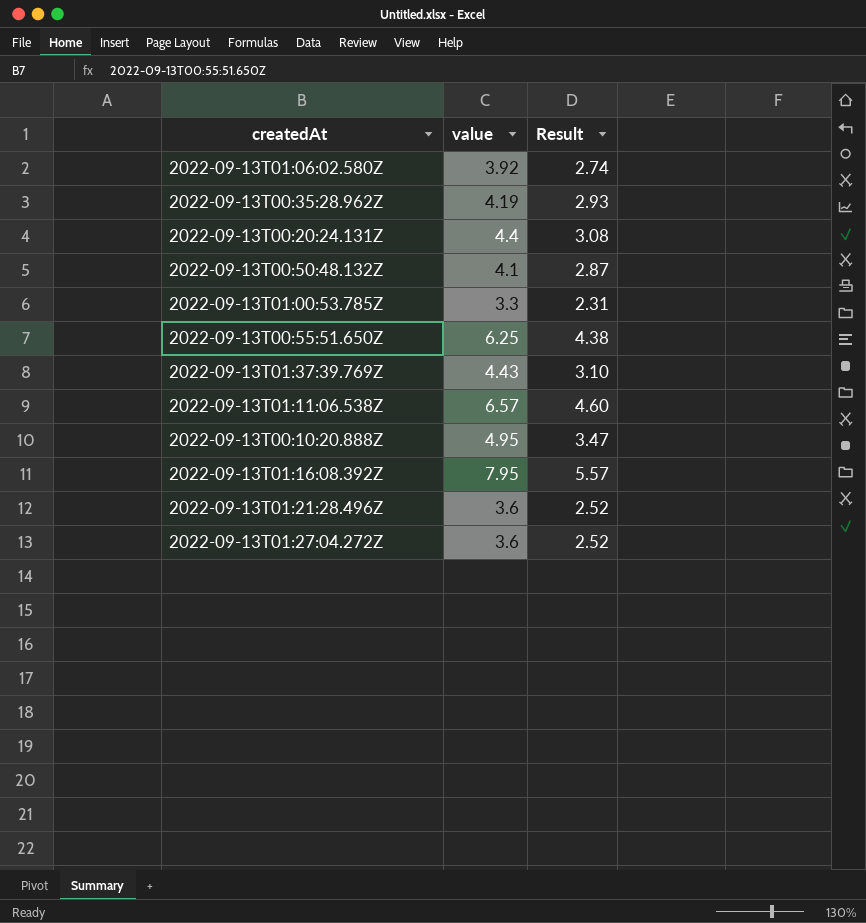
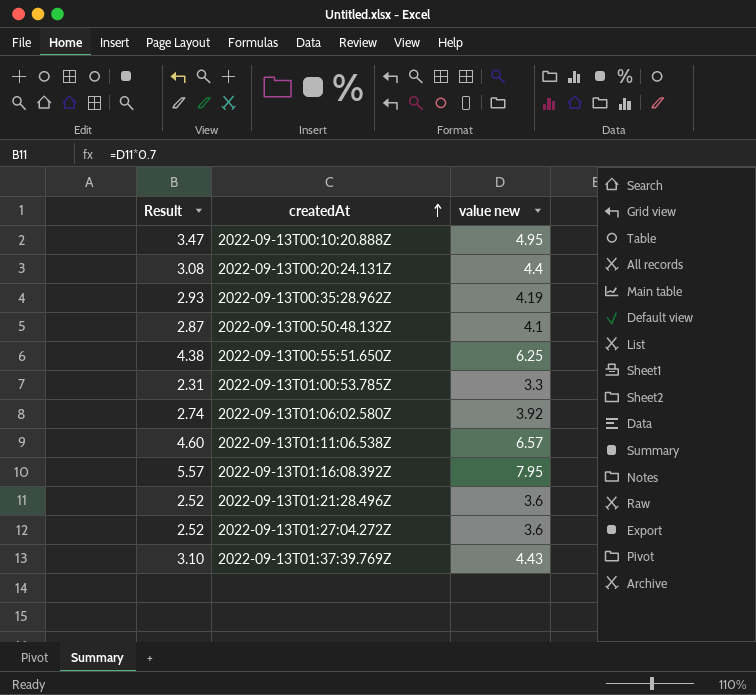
row order: none -> createdAt ascending
column Result | position: 3 -> 1
column name: value -> value new

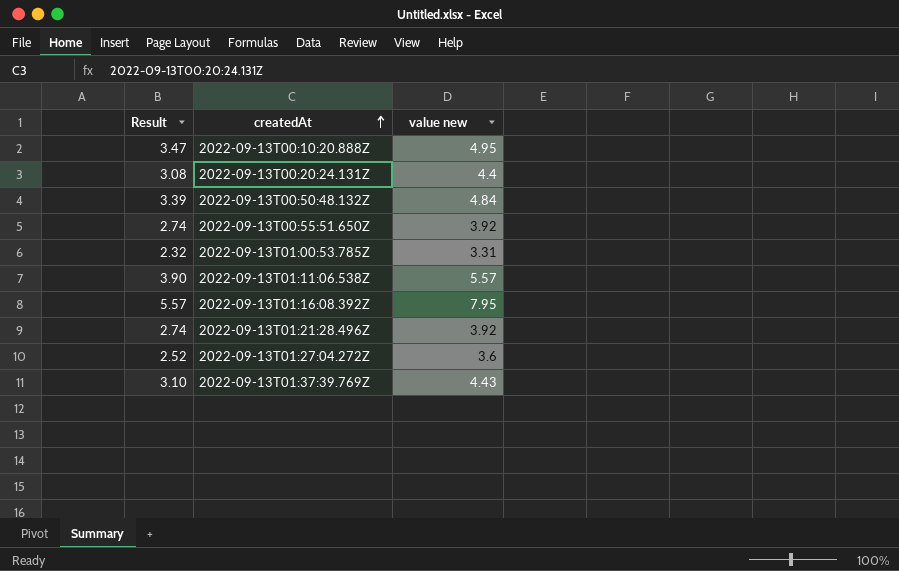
row 2022-09-13T00:35:28.962Z: 2.93 | 4.19 -> none
row 2022-09-13T01:06:02.580Z: 2.74 | 3.92 -> none
2022-09-13T00:50:48.132Z | Result: 2.87 -> 3.39
2022-09-13T00:50:48.132Z | value new: 4.1 -> 4.84
2022-09-13T00:55:51.650Z | Result: 4.38 -> 2.74
2022-09-13T00:55:51.650Z | value new: 6.25 -> 3.92
2022-09-13T01:00:53.785Z | Result: 2.31 -> 2.32
2022-09-13T01:00:53.785Z | value new: 3.3 -> 3.31
2022-09-13T01:11:06.538Z | Result: 4.60 -> 3.90
2022-09-13T01:11:06.538Z | value new: 6.57 -> 5.57
2022-09-13T01:21:28.496Z | Result: 2.52 -> 2.74
2022-09-13T01:21:28.496Z | value new: 3.6 -> 3.92

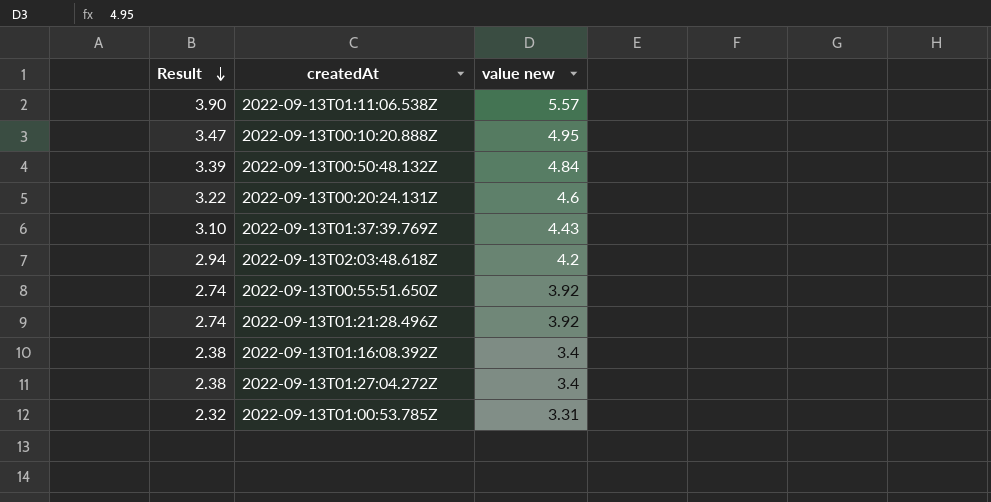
row order: createdAt ascending -> Result descending
2022-09-13T00:20:24.131Z | Result: 3.08 -> 3.22
2022-09-13T00:20:24.131Z | value new: 4.4 -> 4.6
row 2022-09-13T02:03:48.618Z: none -> 2.94 | 4.2
2022-09-13T01:16:08.392Z | Result: 5.57 -> 2.38
2022-09-13T01:16:08.392Z | value new: 7.95 -> 3.4
2022-09-13T01:27:04.272Z | Result: 2.52 -> 2.38
2022-09-13T01:27:04.272Z | value new: 3.6 -> 3.4

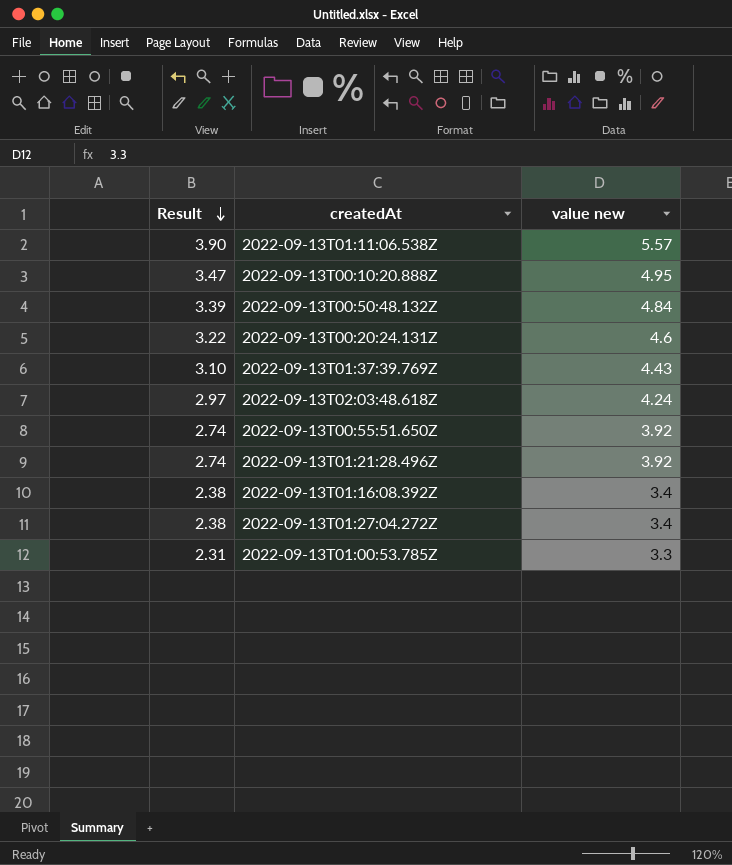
2022-09-13T02:03:48.618Z | Result: 2.94 -> 2.97
2022-09-13T02:03:48.618Z | value new: 4.2 -> 4.24
2022-09-13T01:00:53.785Z | Result: 2.32 -> 2.31
2022-09-13T01:00:53.785Z | value new: 3.31 -> 3.3

